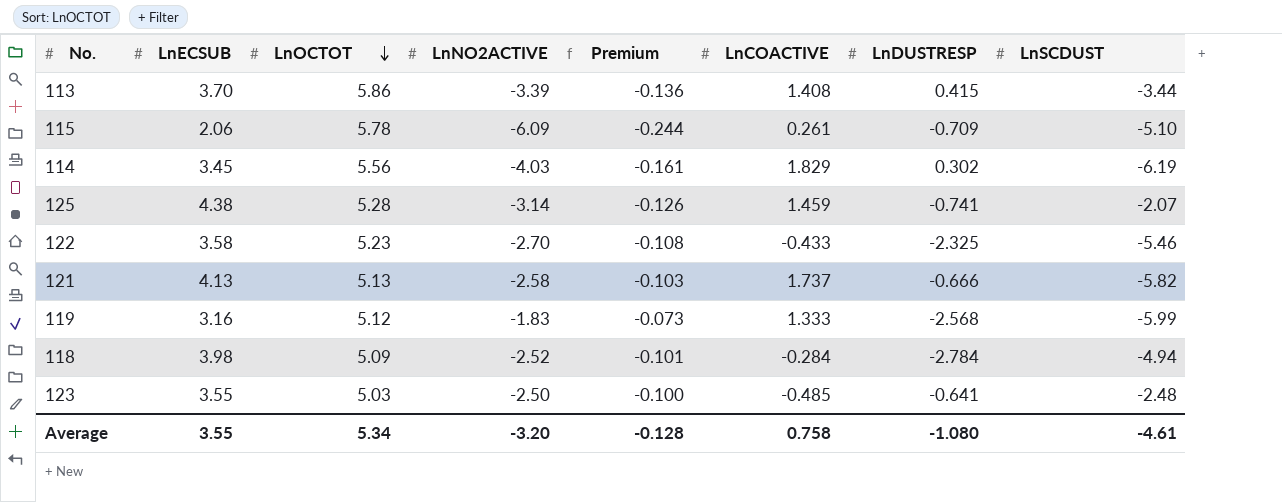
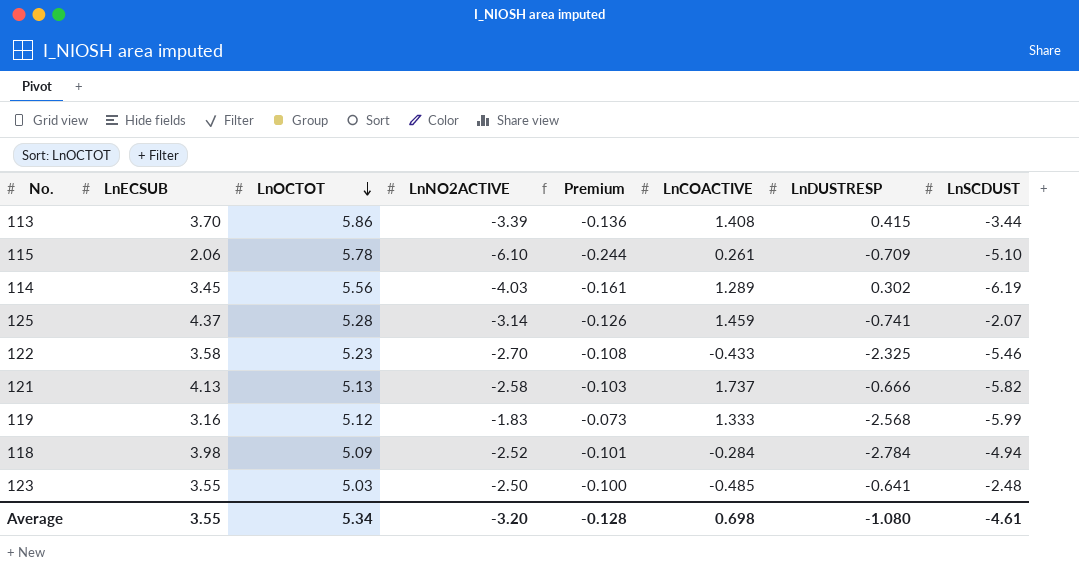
115 | LnNO2ACTIVE: -6.09 -> -6.10
114 | LnCOACTIVE: 1.829 -> 1.289
125 | LnECSUB: 4.38 -> 4.37
Average | LnCOACTIVE: 0.758 -> 0.698

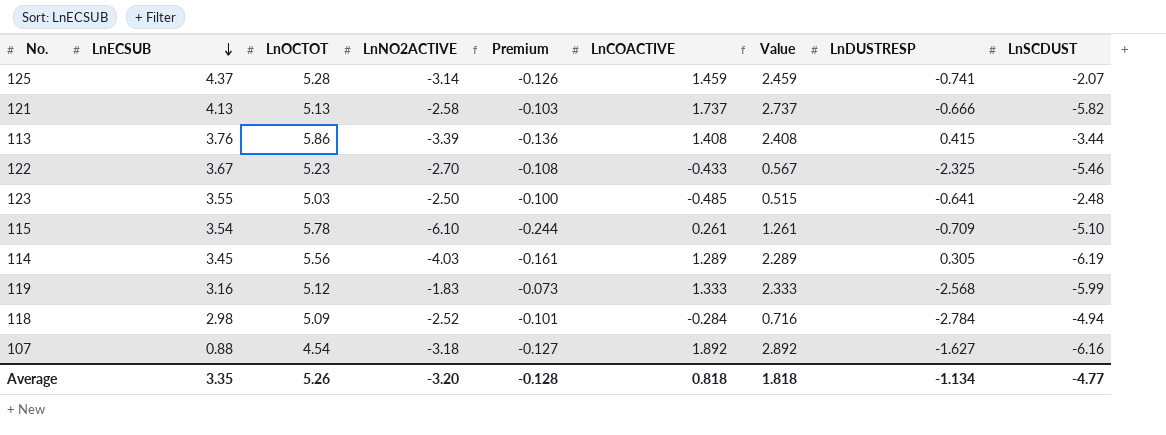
row order: LnOCTOT descending -> LnECSUB descending
column Value | formula: none -> [LnCOACTIVE] + 1
113 | LnECSUB: 3.70 -> 3.76
122 | LnECSUB: 3.58 -> 3.67
115 | LnECSUB: 2.06 -> 3.54
114 | LnDUSTRESP: 0.302 -> 0.305
118 | LnECSUB: 3.98 -> 2.98
row 107: none -> 0.88 | 4.54 | -3.18 | -0.127 | 1.892 | 2.892 | -1.627 | -6.16
Average | LnECSUB: 3.55 -> 3.35
Average | LnOCTOT: 5.34 -> 5.26
Average | LnCOACTIVE: 0.698 -> 0.818
Average | LnDUSTRESP: -1.080 -> -1.134
Average | LnSCDUST: -4.61 -> -4.77

